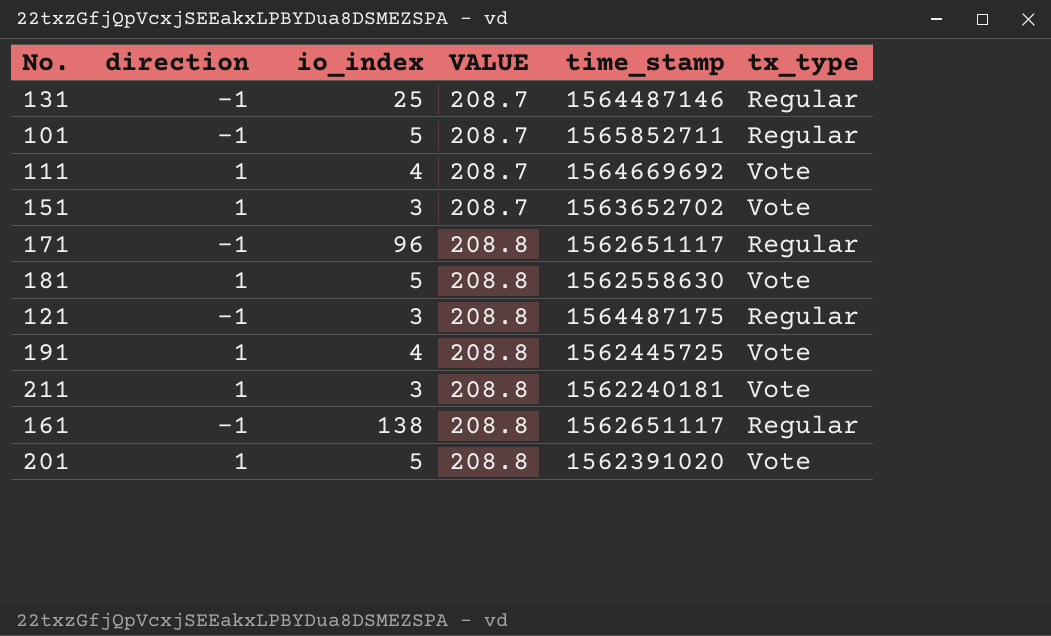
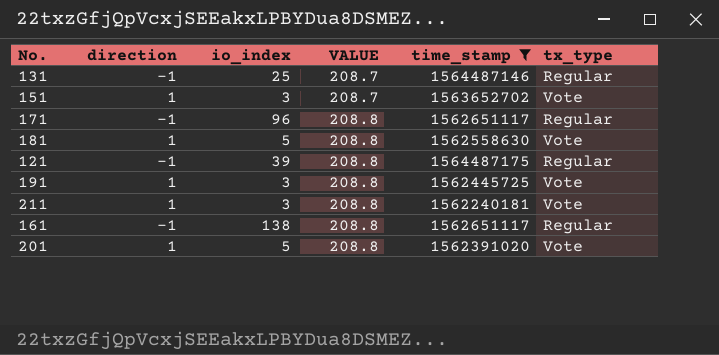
filter: none -> time_stamp <= 1564487175
121 | io_index: 3 -> 39
191 | io_index: 4 -> 3

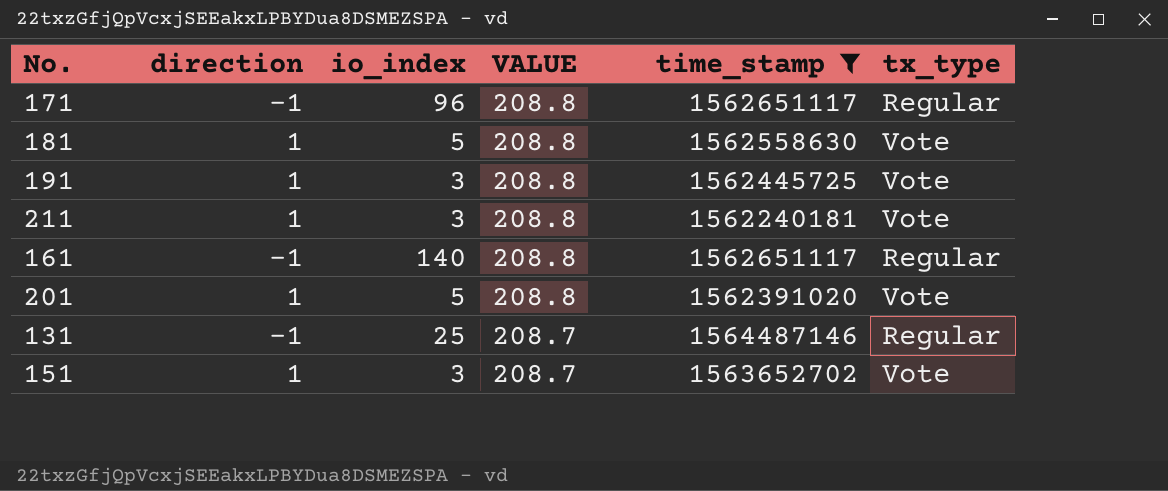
row order: VALUE ascending -> VALUE descending
row 121: -1 | 39 | 208.8 | 1564487175 | Regular -> none
161 | io_index: 138 -> 140

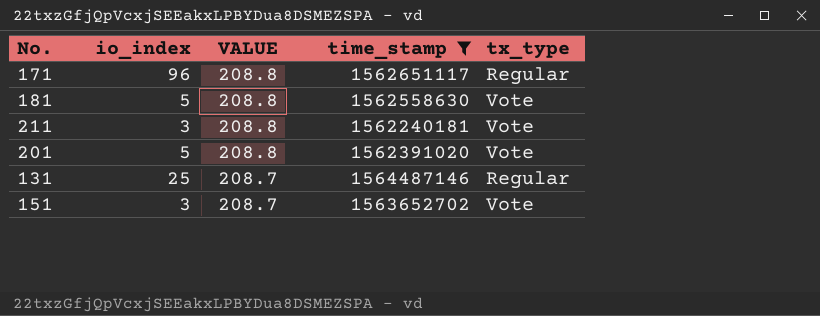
column direction | position: 2 -> none
row 191: 1 | 3 | 208.8 | 1562445725 | Vote -> none
row 161: -1 | 140 | 208.8 | 1562651117 | Regular -> none

